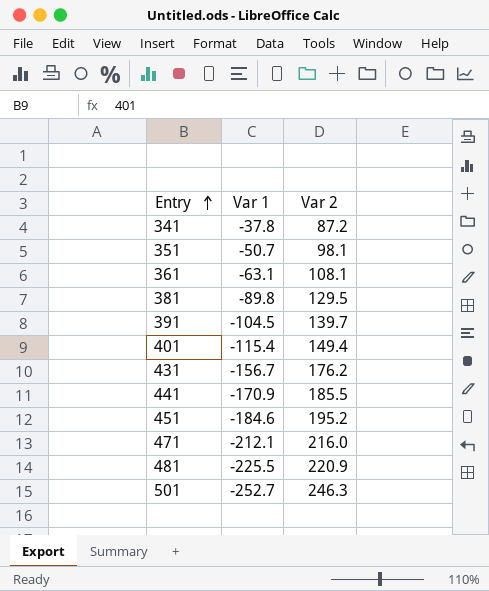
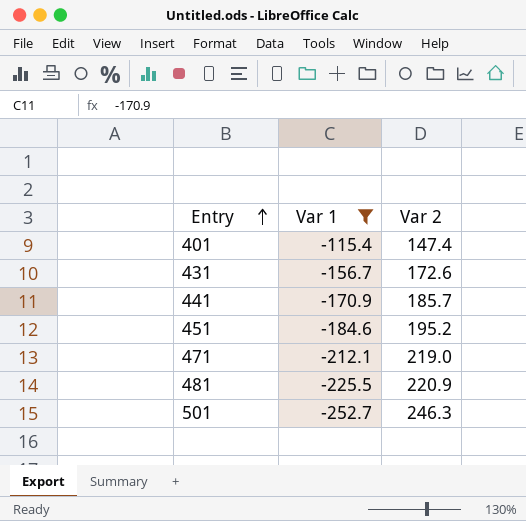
filter: none -> Var 1 <= -115.4
401 | Var 2: 149.4 -> 147.4
431 | Var 2: 176.2 -> 172.6
441 | Var 2: 185.5 -> 185.7
471 | Var 2: 216.0 -> 219.0

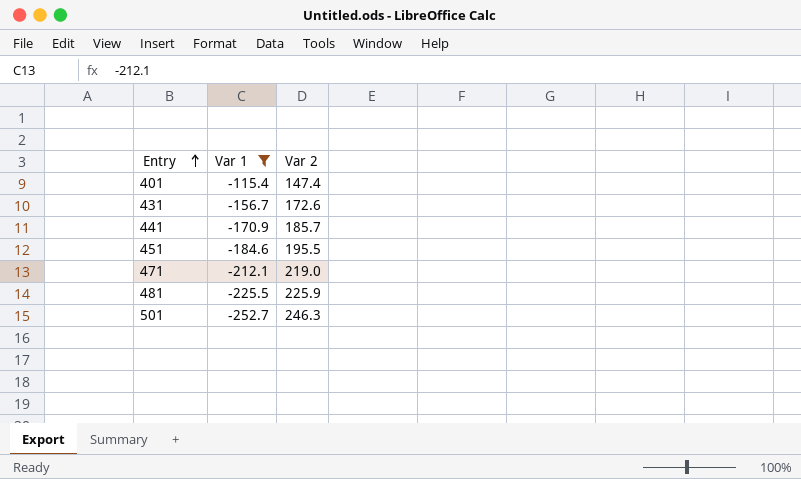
451 | Var 2: 195.2 -> 195.5
481 | Var 2: 220.9 -> 225.9

